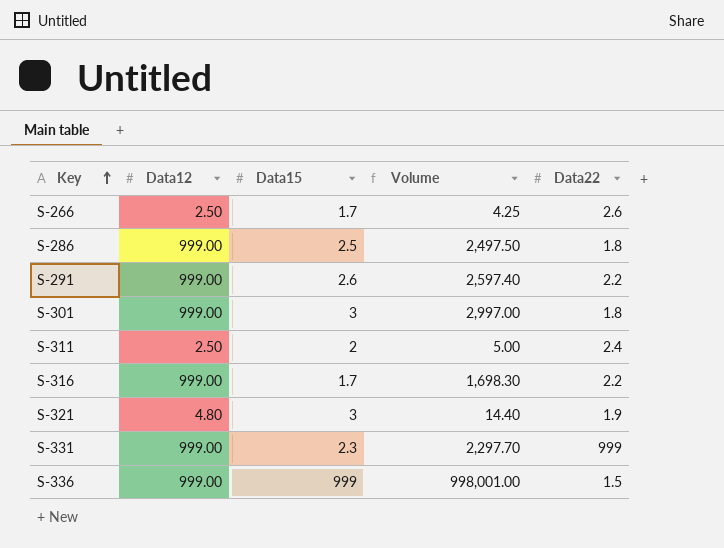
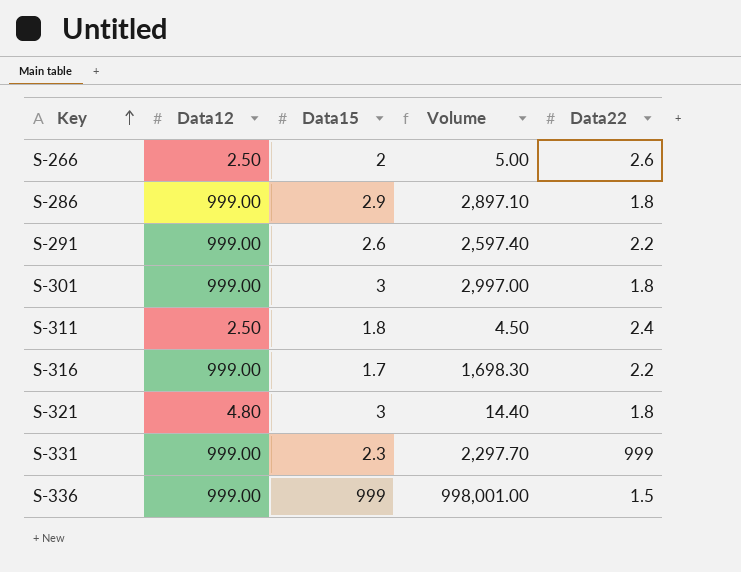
S-266 | Data15: 1.7 -> 2
S-266 | Volume: 4.25 -> 5.00
S-286 | Data15: 2.5 -> 2.9
S-286 | Volume: 2,497.50 -> 2,897.10
S-311 | Data15: 2 -> 1.8
S-311 | Volume: 5.00 -> 4.50
S-321 | Data22: 1.9 -> 1.8

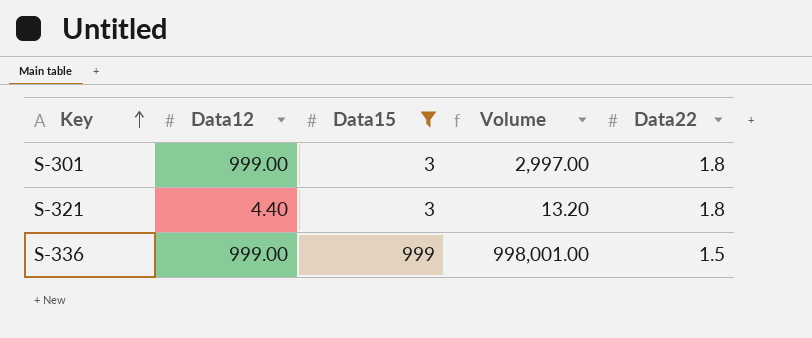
filter: none -> Data15 >= 3
S-321 | Data12: 4.80 -> 4.40
S-321 | Volume: 14.40 -> 13.20

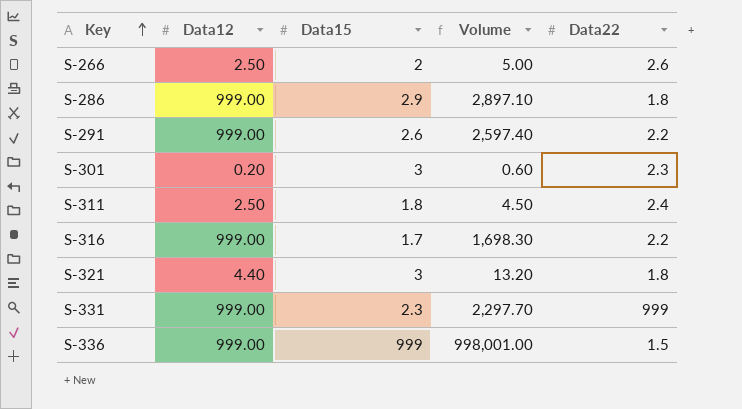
filter: Data15 >= 3 -> none
S-301 | Data12: 999.00 -> 0.20
S-301 | Volume: 2,997.00 -> 0.60
S-301 | Data22: 1.8 -> 2.3

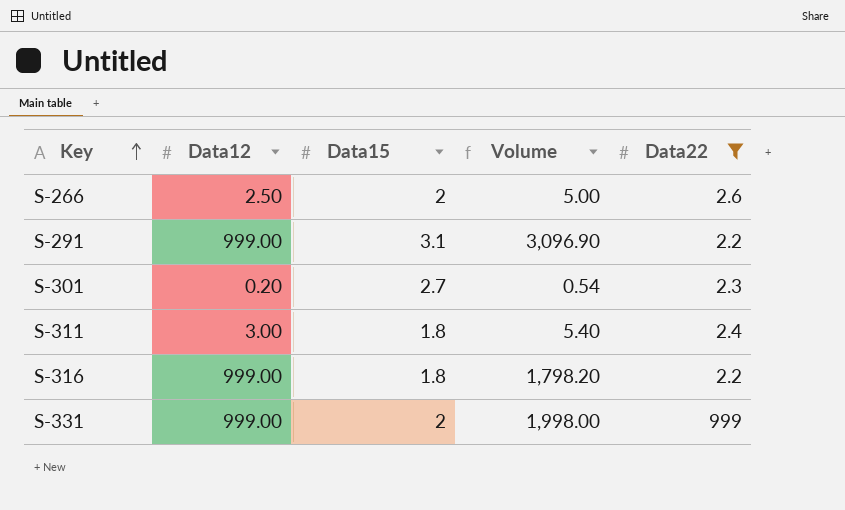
filter: none -> Data22 >= 2.2
S-291 | Data15: 2.6 -> 3.1
S-291 | Volume: 2,597.40 -> 3,096.90
S-301 | Data15: 3 -> 2.7
S-301 | Volume: 0.60 -> 0.54
S-311 | Data12: 2.50 -> 3.00
S-311 | Volume: 4.50 -> 5.40
S-316 | Data15: 1.7 -> 1.8
S-316 | Volume: 1,698.30 -> 1,798.20
S-331 | Data15: 2.3 -> 2
S-331 | Volume: 2,297.70 -> 1,998.00

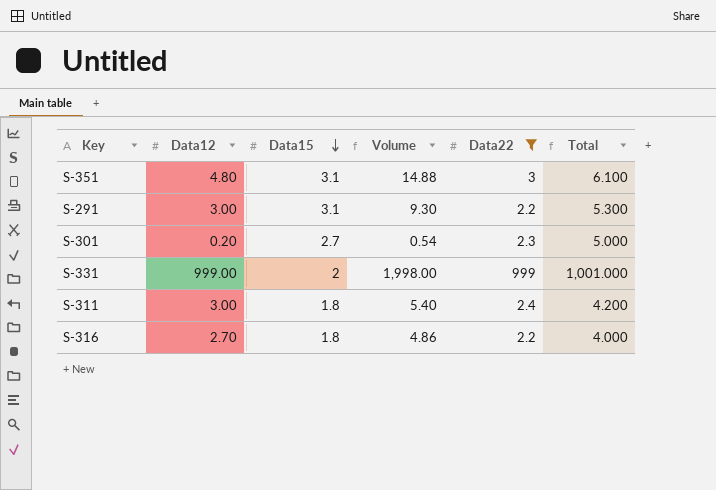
row order: Key ascending -> Data15 descending
column Total | formula: none -> [Data15] + [Data22]
row S-266: 2.50 | 2 | 5.00 | 2.6 -> none
row S-351: none -> 4.80 | 3.1 | 14.88 | 3 | 6.100
S-291 | Data12: 999.00 -> 3.00
S-291 | Volume: 3,096.90 -> 9.30
S-316 | Data12: 999.00 -> 2.70
S-316 | Volume: 1,798.20 -> 4.86

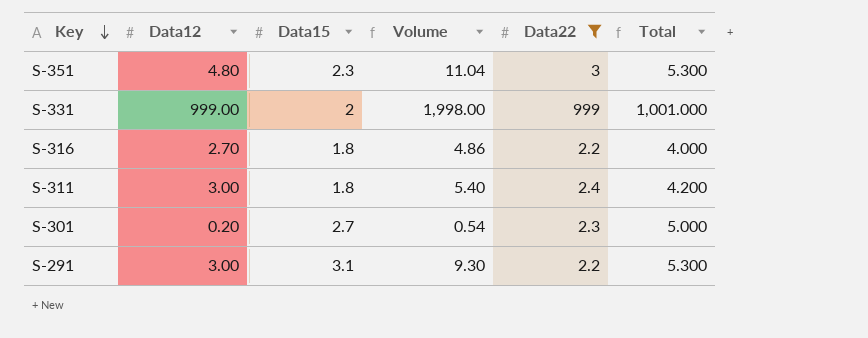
row order: Data15 descending -> Key descending
S-351 | Data15: 3.1 -> 2.3
S-351 | Volume: 14.88 -> 11.04
S-351 | Total: 6.100 -> 5.300

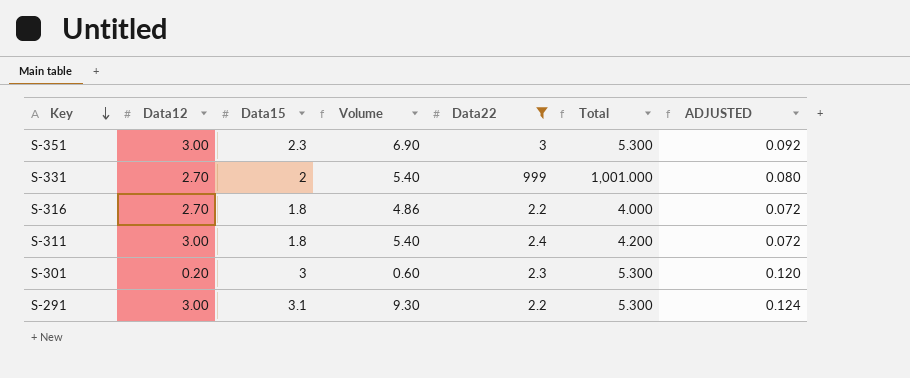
column ADJUSTED | formula: none -> [Data15] * 0.04
S-351 | Data12: 4.80 -> 3.00
S-351 | Volume: 11.04 -> 6.90
S-331 | Data12: 999.00 -> 2.70
S-331 | Volume: 1,998.00 -> 5.40
S-301 | Data15: 2.7 -> 3
S-301 | Volume: 0.54 -> 0.60
S-301 | Total: 5.000 -> 5.300

